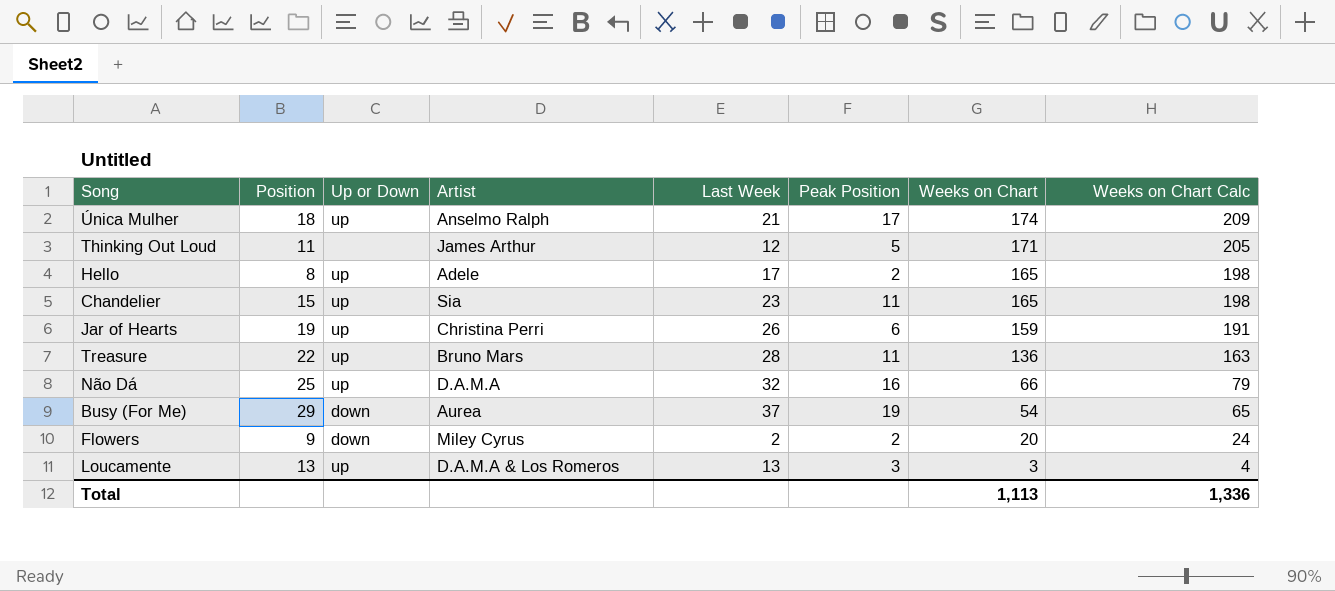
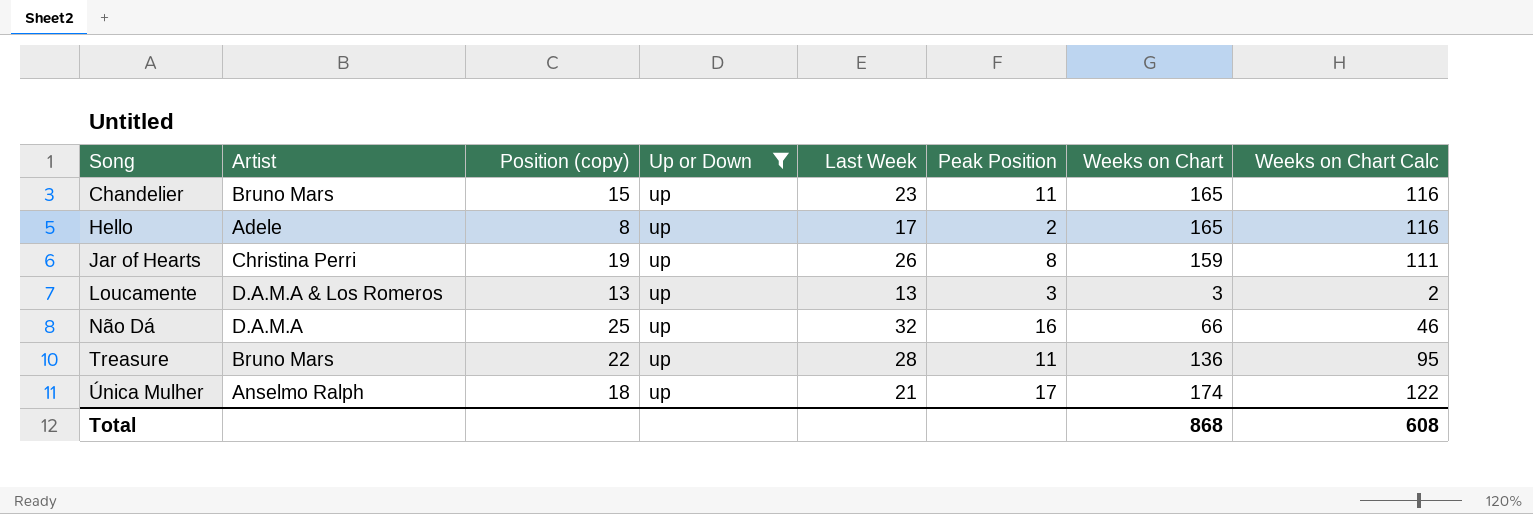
filter: none -> Up or Down = up
row order: Weeks on Chart descending -> Song ascending
column Artist | position: 4 -> 2
column name: Position -> Position (copy)
column Weeks on Chart Calc | formula: [Weeks on Chart] * 1.2 -> [Weeks on Chart] * 0.7
Chandelier | Artist: Sia -> Bruno Mars
Jar of Hearts | Peak Position: 6 -> 8
Total | Weeks on Chart: 1,113 -> 868
Total | Weeks on Chart Calc: 1,336 -> 608

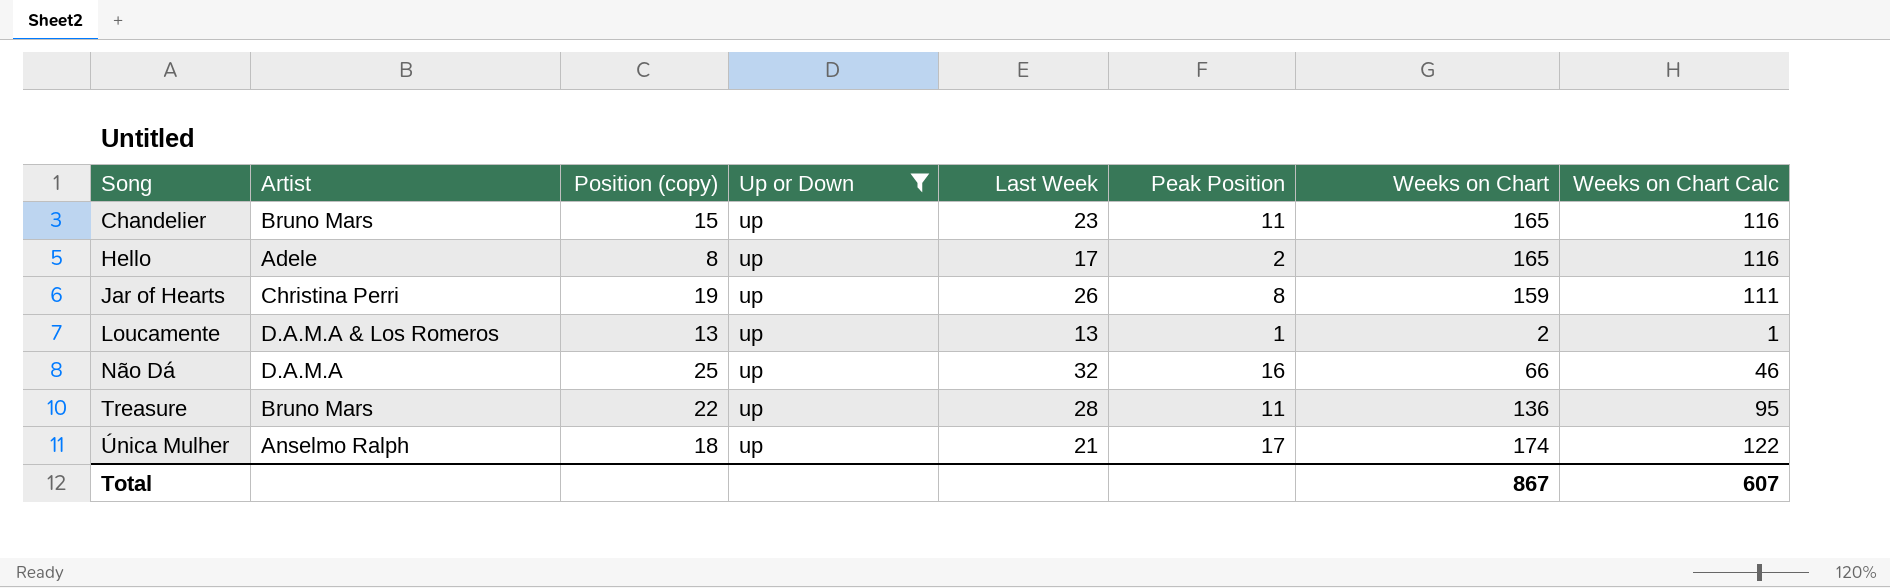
Loucamente | Peak Position: 3 -> 1
Loucamente | Weeks on Chart: 3 -> 2
Loucamente | Weeks on Chart Calc: 2 -> 1
Total | Weeks on Chart: 868 -> 867
Total | Weeks on Chart Calc: 608 -> 607

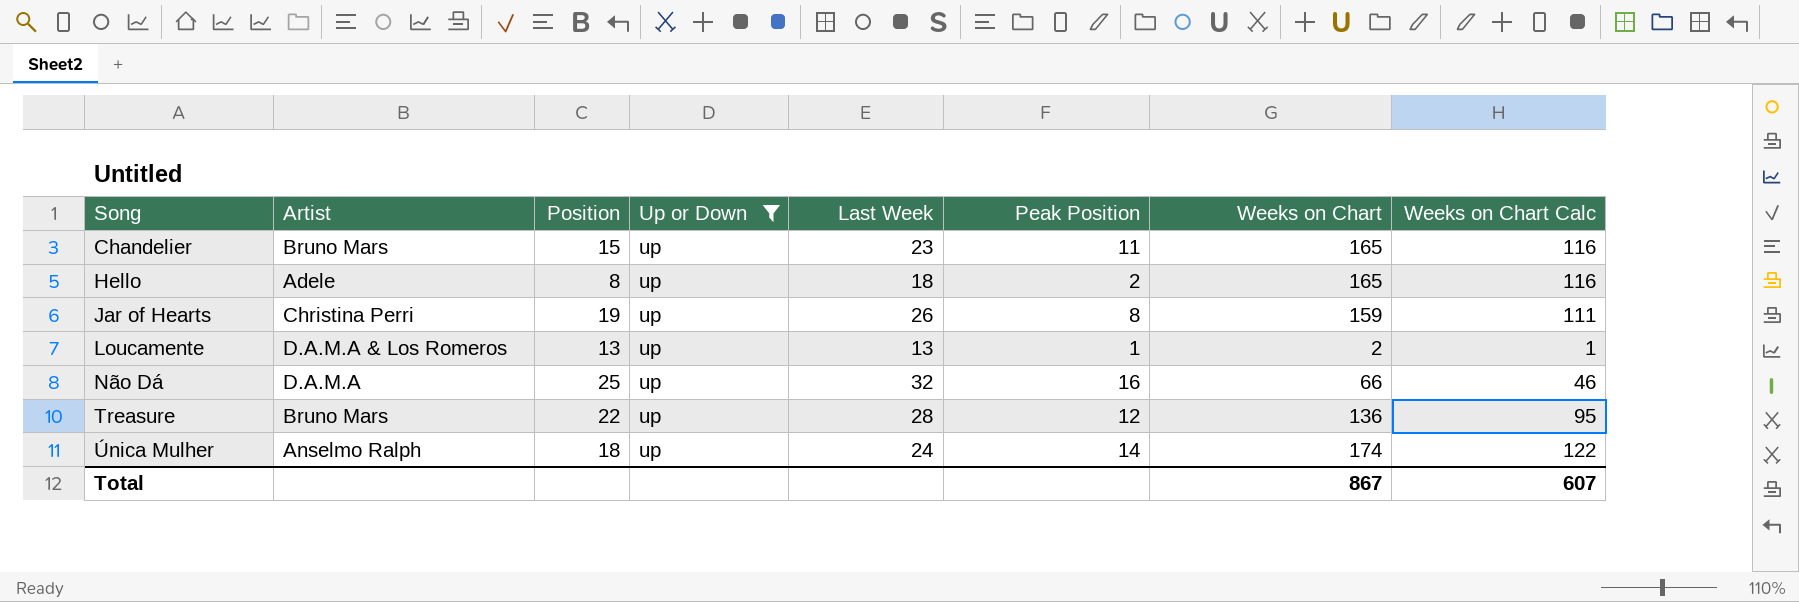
column name: Position (copy) -> Position
Hello | Last Week: 17 -> 18
Treasure | Peak Position: 11 -> 12
Única Mulher | Last Week: 21 -> 24
Única Mulher | Peak Position: 17 -> 14

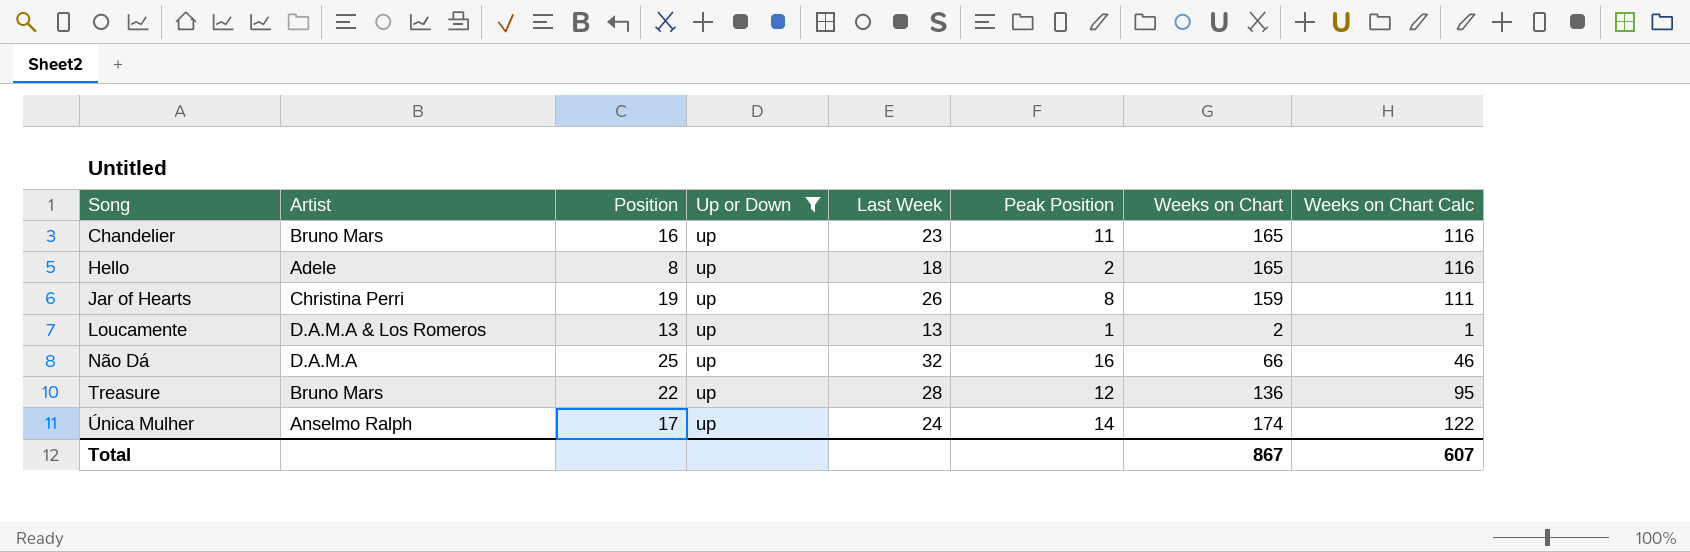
Chandelier | Position: 15 -> 16
Única Mulher | Position: 18 -> 17

